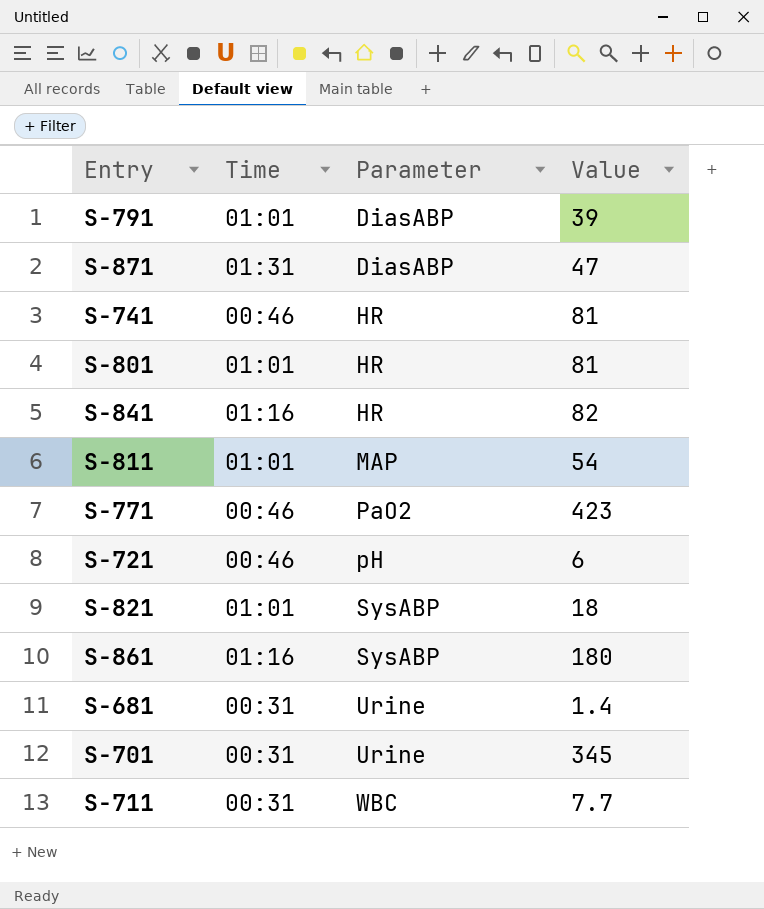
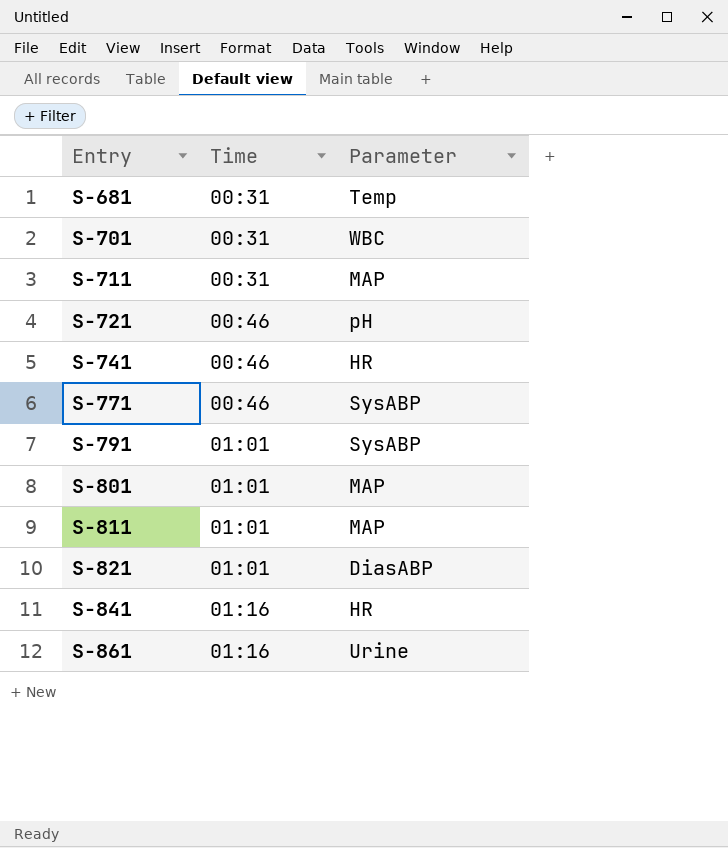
row order: Parameter ascending -> Entry ascending
column Value | position: 4 -> none
row S-871: 01:31 | DiasABP | 47 -> none
S-681 | Parameter: Urine -> Temp
S-701 | Parameter: Urine -> WBC
S-711 | Parameter: WBC -> MAP
S-771 | Parameter: PaO2 -> SysABP
S-791 | Parameter: DiasABP -> SysABP
S-801 | Parameter: HR -> MAP
S-821 | Parameter: SysABP -> DiasABP
S-861 | Parameter: SysABP -> Urine

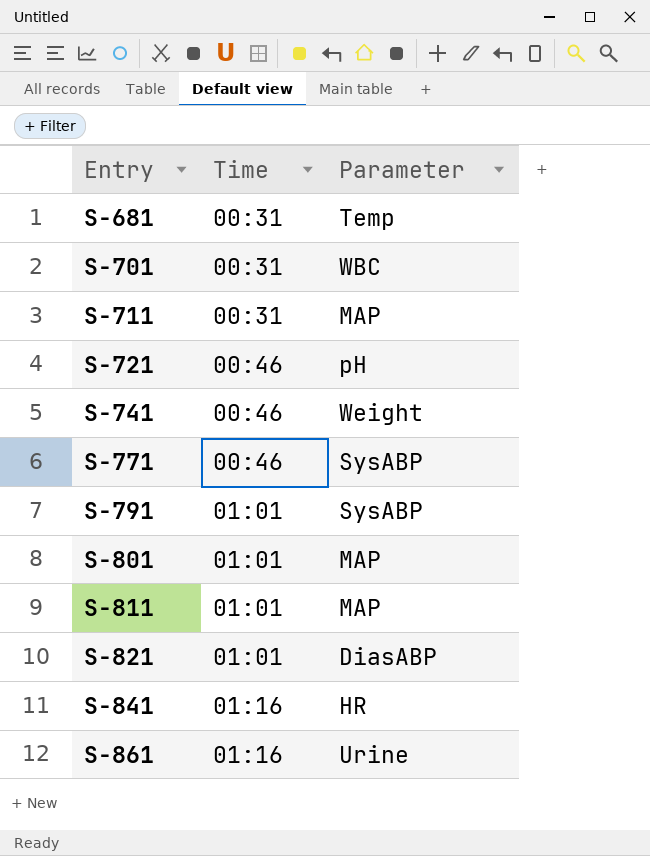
S-741 | Parameter: HR -> Weight

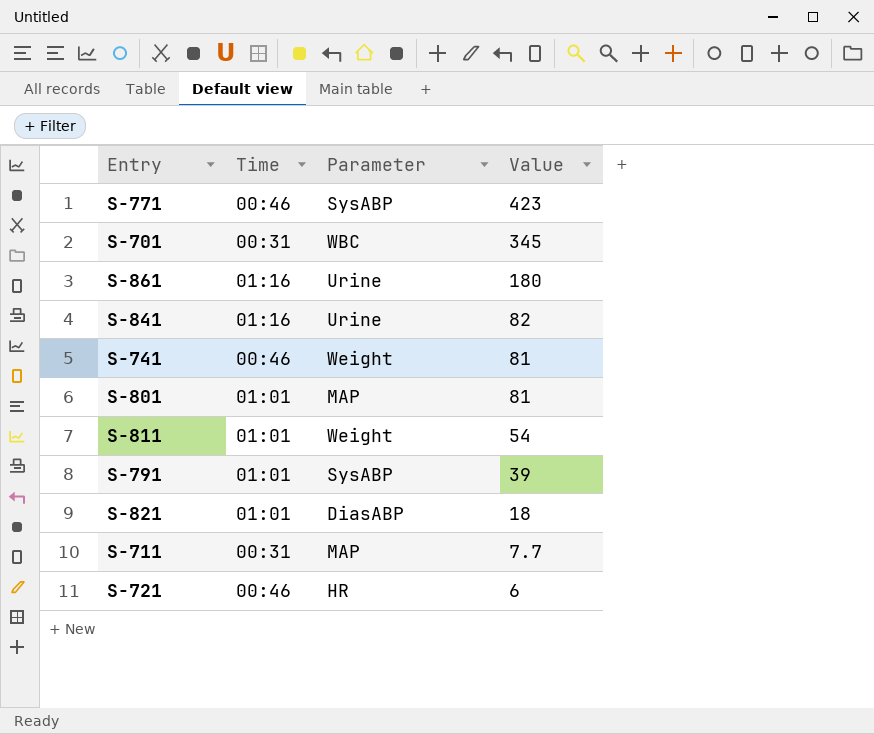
row order: Entry ascending -> Value descending
column Value | position: none -> 4
row S-681: 00:31 | Temp -> none
S-841 | Parameter: HR -> Urine
S-811 | Parameter: MAP -> Weight
S-721 | Parameter: pH -> HR

